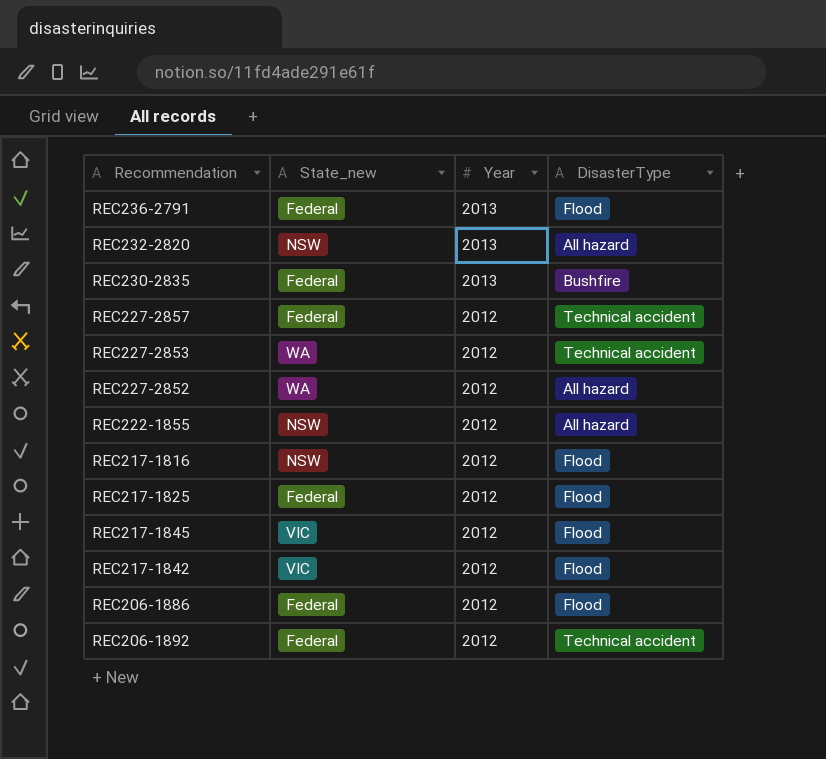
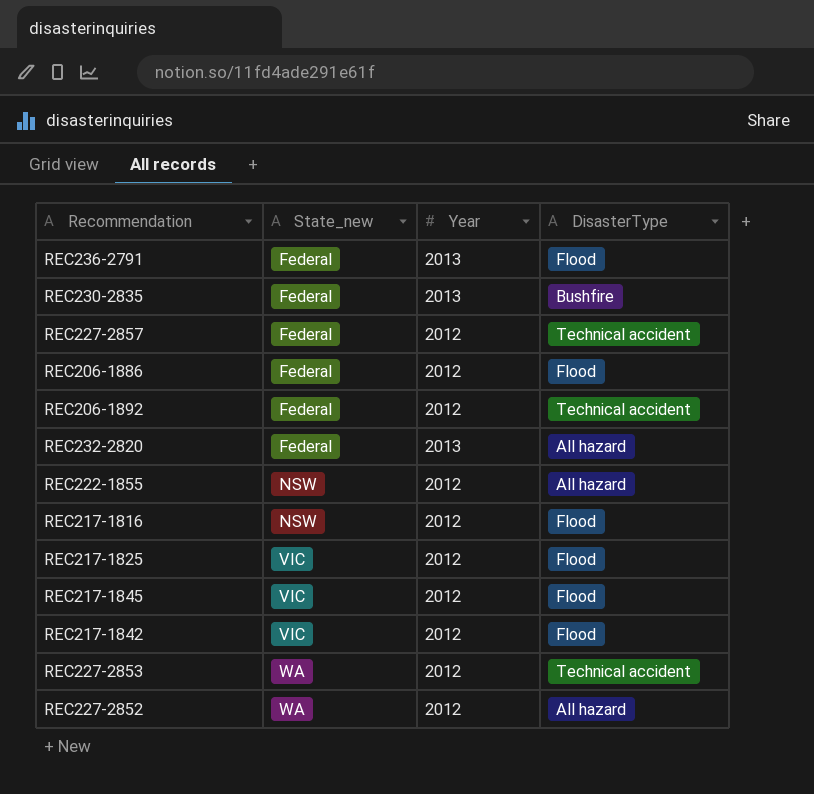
row order: Year descending -> State_new ascending
REC232-2820 | State_new: NSW -> Federal
REC217-1825 | State_new: Federal -> VIC

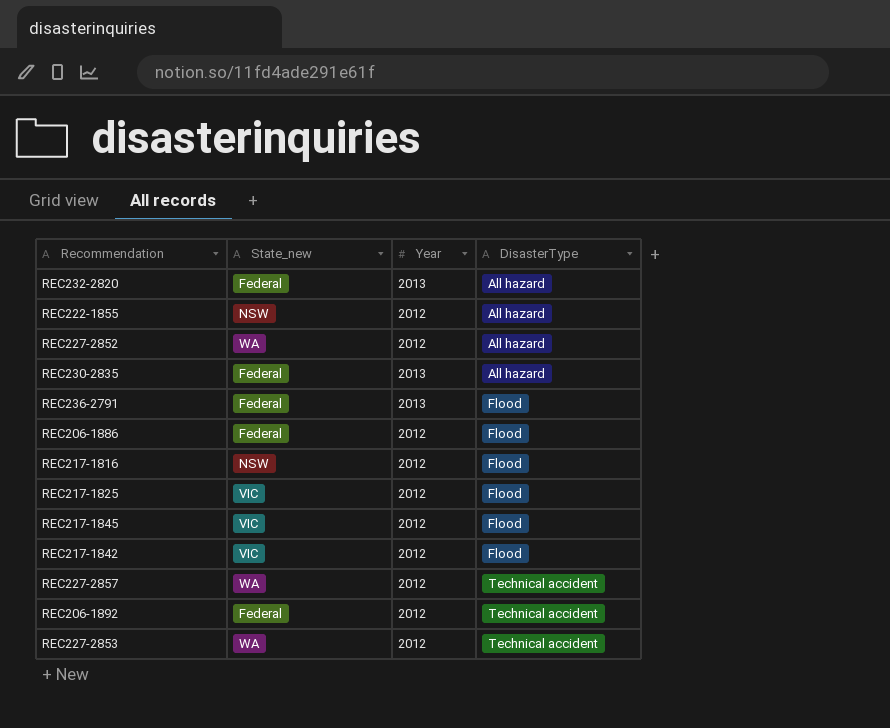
row order: State_new ascending -> DisasterType ascending
REC230-2835 | DisasterType: Bushfire -> All hazard
REC227-2857 | State_new: Federal -> WA

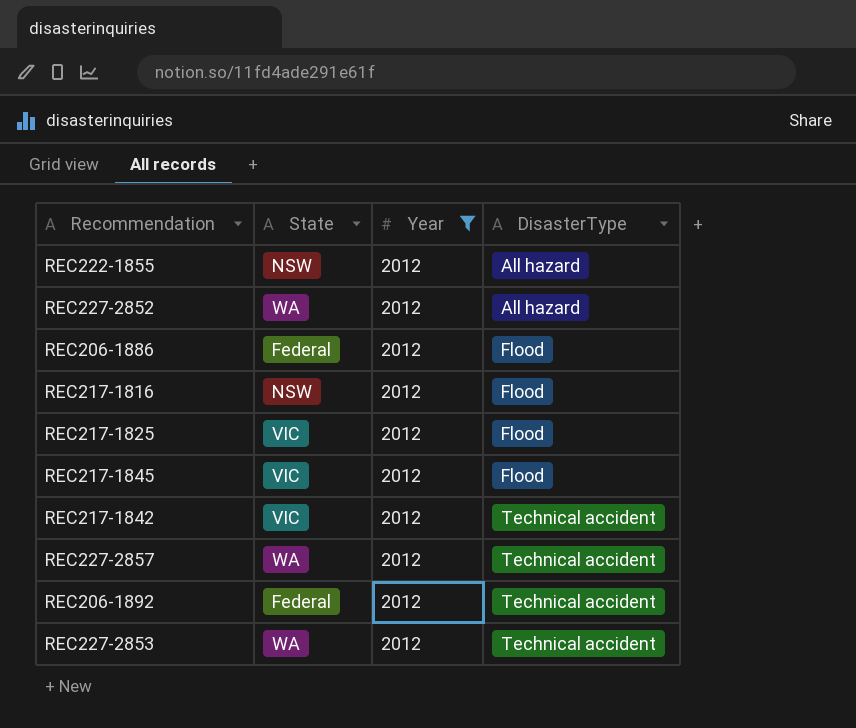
filter: none -> Year = 2012
column name: State_new -> State
REC217-1842 | DisasterType: Flood -> Technical accident

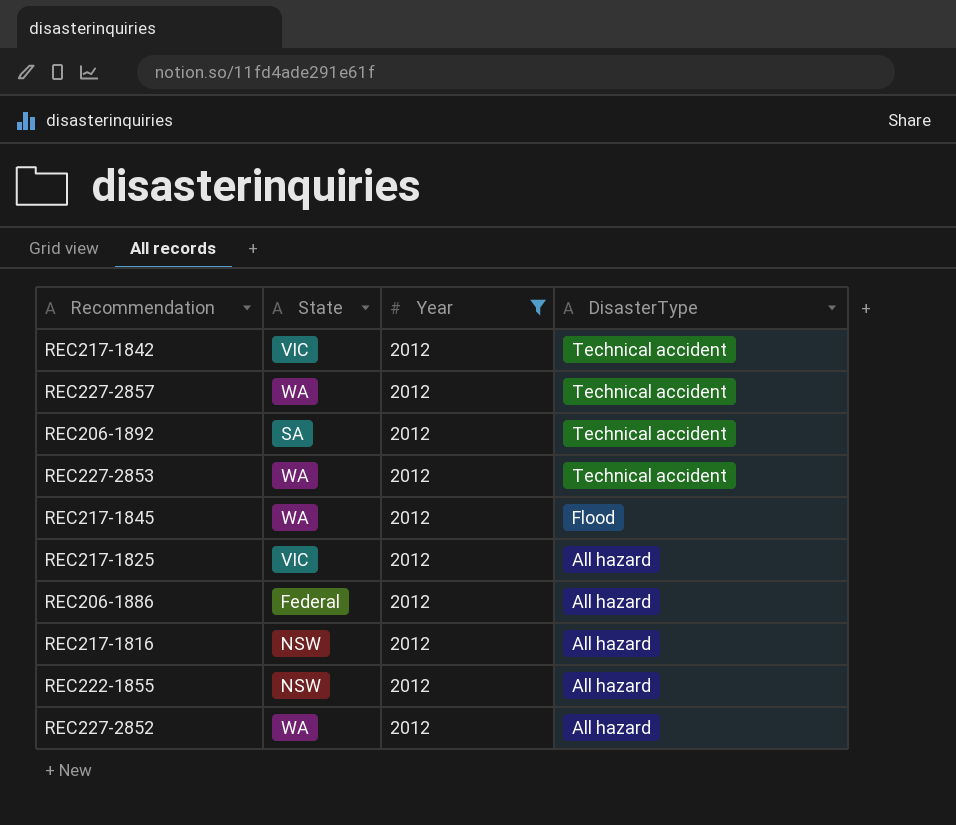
row order: DisasterType ascending -> DisasterType descending
REC206-1892 | State: Federal -> SA
REC217-1845 | State: VIC -> WA
REC217-1825 | DisasterType: Flood -> All hazard
REC206-1886 | DisasterType: Flood -> All hazard
REC217-1816 | DisasterType: Flood -> All hazard

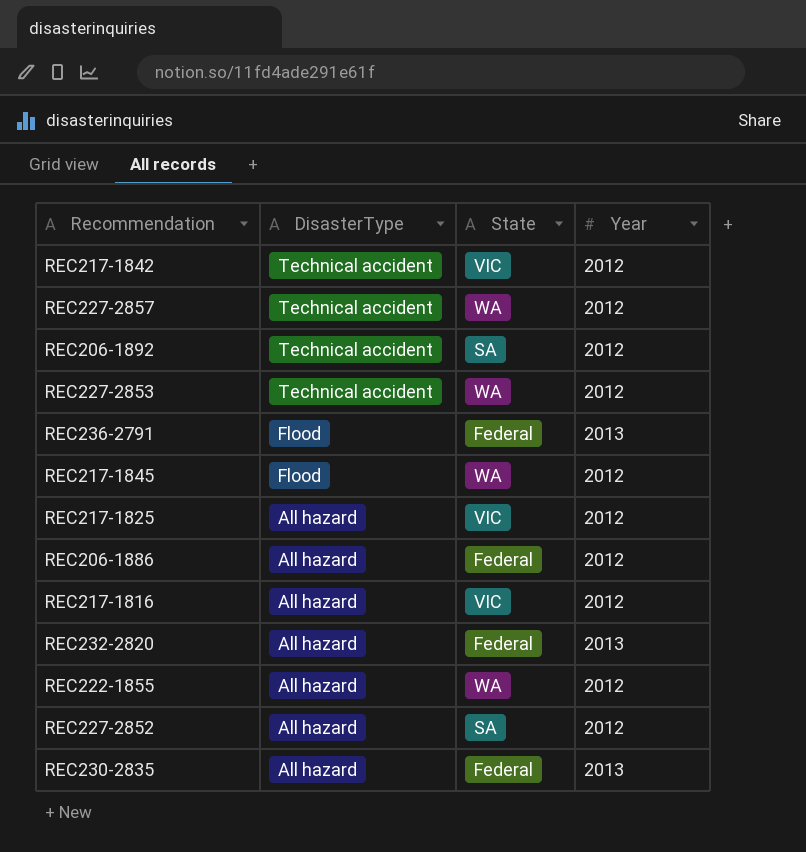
filter: Year = 2012 -> none
column DisasterType | position: 4 -> 2
REC217-1816 | State: NSW -> VIC
REC222-1855 | State: NSW -> WA
REC227-2852 | State: WA -> SA

